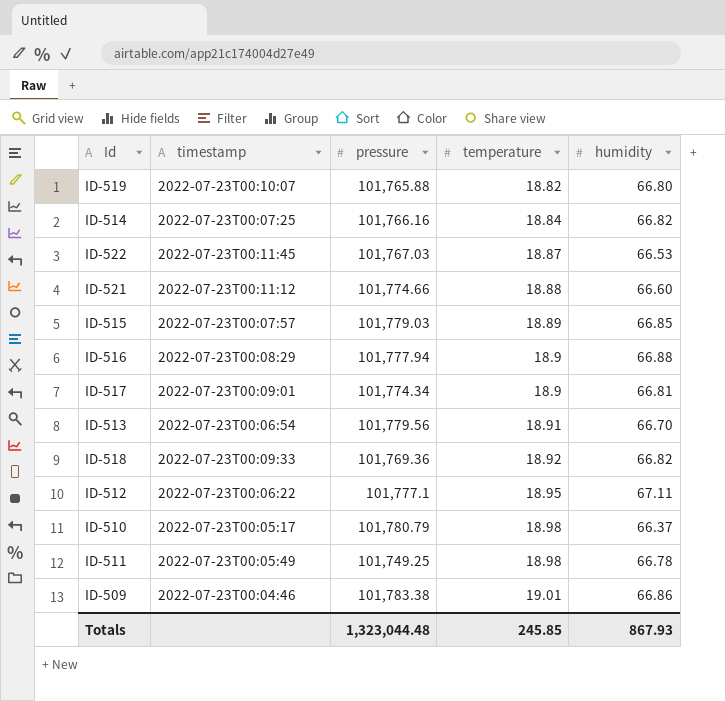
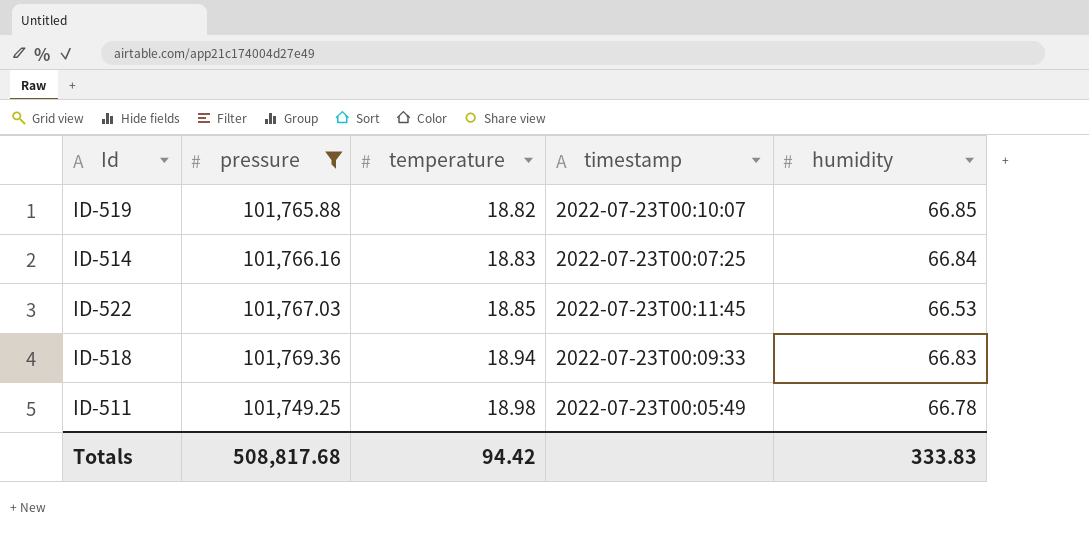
filter: none -> pressure <= 101,769.36
column timestamp | position: 2 -> 4
ID-519 | humidity: 66.80 -> 66.85
ID-514 | temperature: 18.84 -> 18.83
ID-514 | humidity: 66.82 -> 66.84
ID-522 | temperature: 18.87 -> 18.85
ID-518 | temperature: 18.92 -> 18.94
ID-518 | humidity: 66.82 -> 66.83
Totals | pressure: 1,323,044.48 -> 508,817.68
Totals | temperature: 245.85 -> 94.42
Totals | humidity: 867.93 -> 333.83

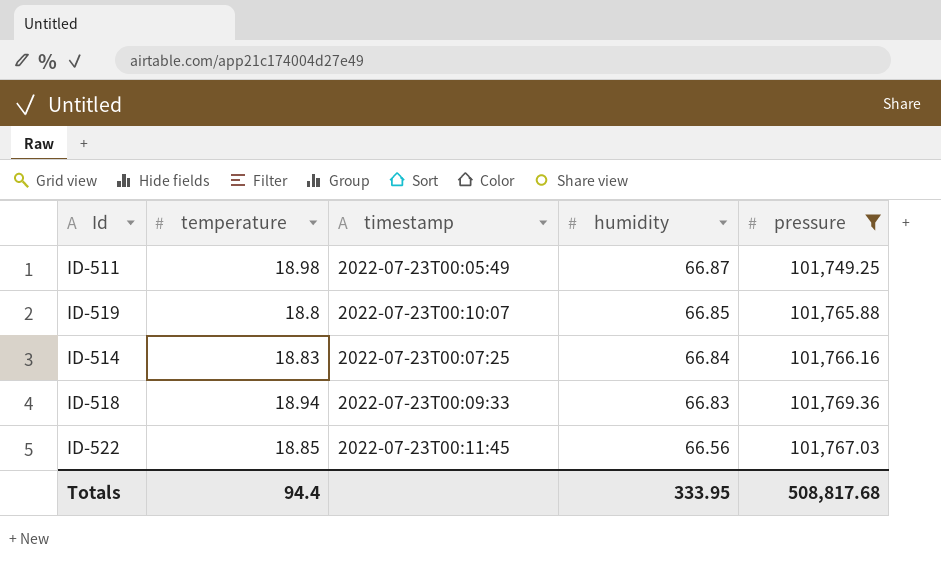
row order: temperature ascending -> humidity descending
column pressure | position: 2 -> 5
ID-511 | humidity: 66.78 -> 66.87
ID-519 | temperature: 18.82 -> 18.8
ID-522 | humidity: 66.53 -> 66.56
Totals | temperature: 94.42 -> 94.4
Totals | humidity: 333.83 -> 333.95

